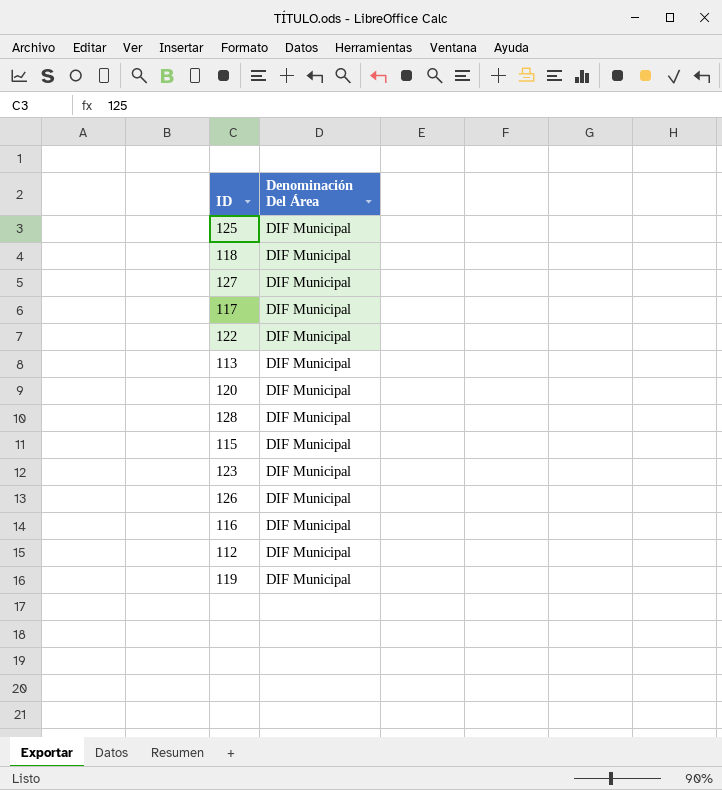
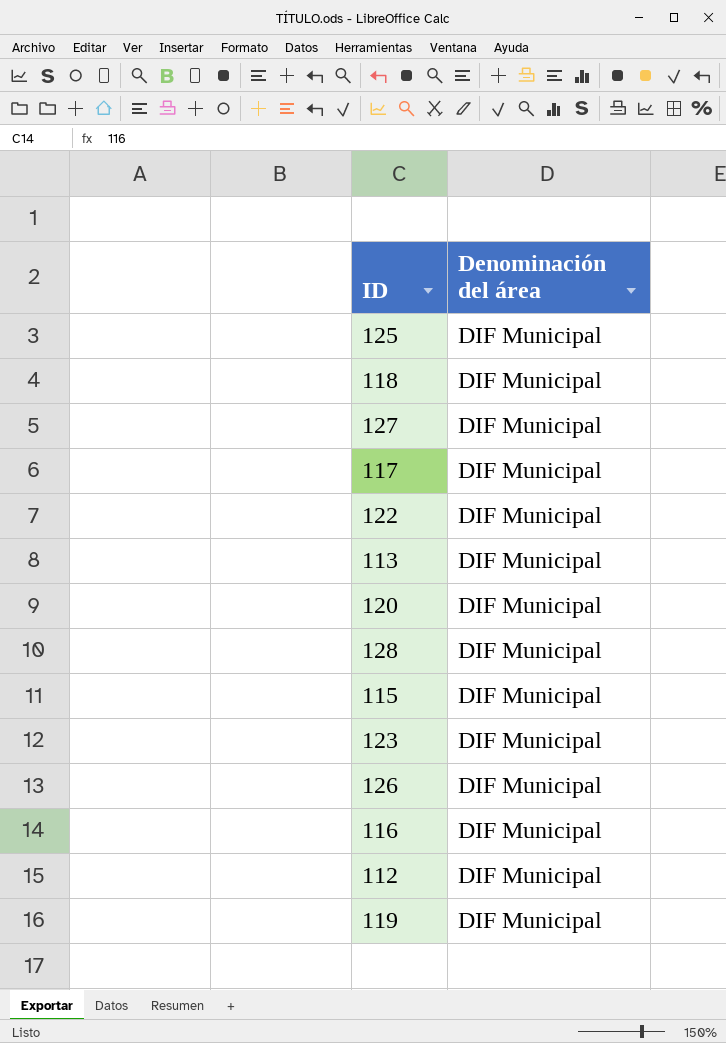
column name: Denominación Del Área -> Denominación del área

